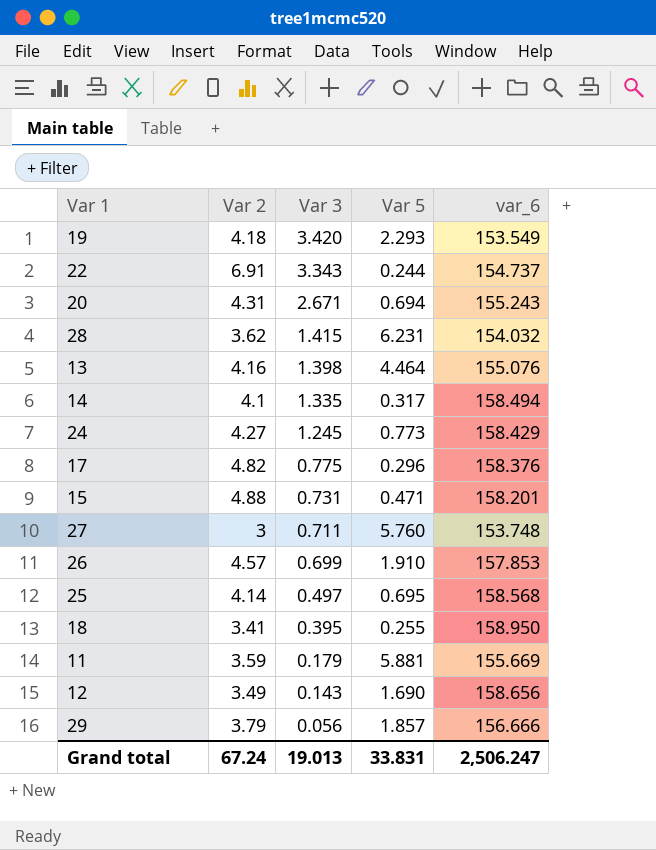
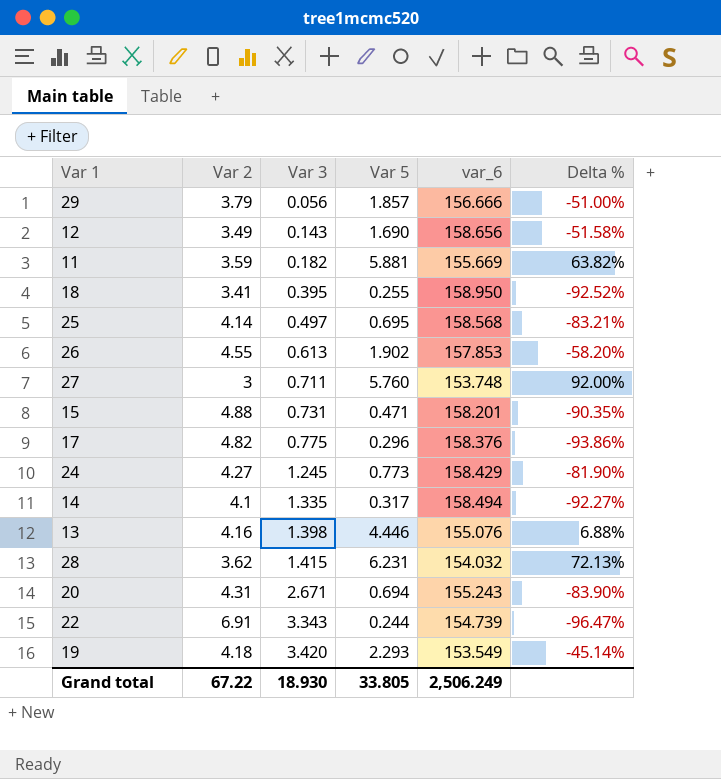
row order: Var 3 descending -> Var 3 ascending
column Delta % | formula: none -> ([Var 5] - [Var 2]) / [Var 2]
11 | Var 3: 0.179 -> 0.182
26 | Var 2: 4.57 -> 4.55
26 | Var 3: 0.699 -> 0.613
26 | Var 5: 1.910 -> 1.902
13 | Var 5: 4.464 -> 4.446
22 | var_6: 154.737 -> 154.739
Grand total | Var 2: 67.24 -> 67.22
Grand total | Var 3: 19.013 -> 18.930
Grand total | Var 5: 33.831 -> 33.805
Grand total | var_6: 2,506.247 -> 2,506.249

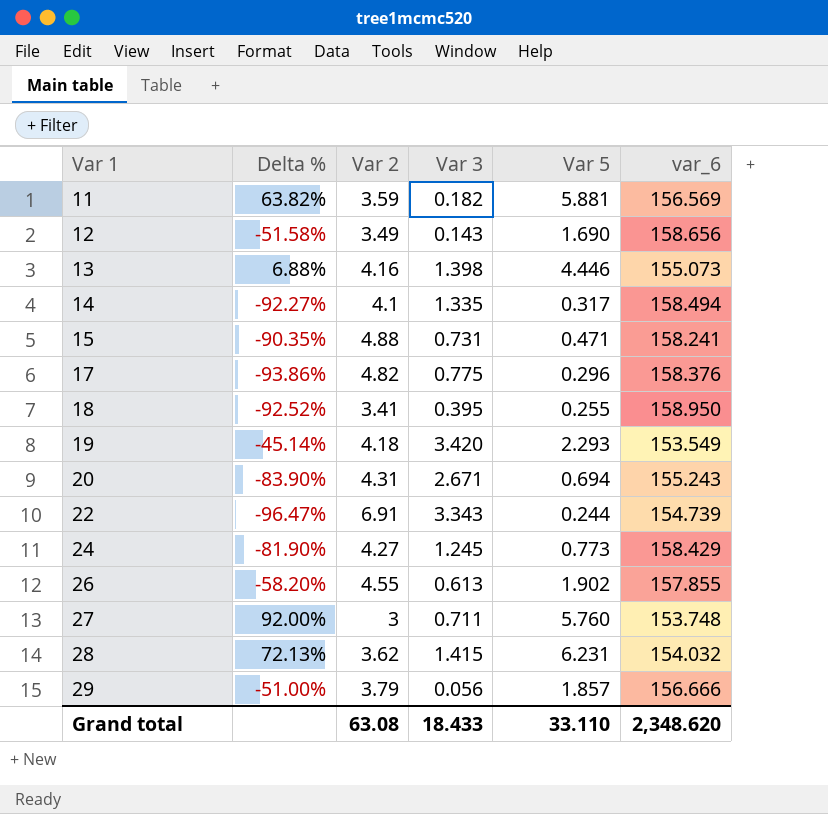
row order: Var 3 ascending -> Var 1 ascending
column Delta % | position: 6 -> 2
row 25: 4.14 | 0.497 | 0.695 | 158.568 | -83.21% -> none
11 | var_6: 155.669 -> 156.569
13 | var_6: 155.076 -> 155.073
15 | var_6: 158.201 -> 158.241
26 | var_6: 157.853 -> 157.855
Grand total | Var 2: 67.22 -> 63.08
Grand total | Var 3: 18.930 -> 18.433
Grand total | Var 5: 33.805 -> 33.110
Grand total | var_6: 2,506.249 -> 2,348.620

